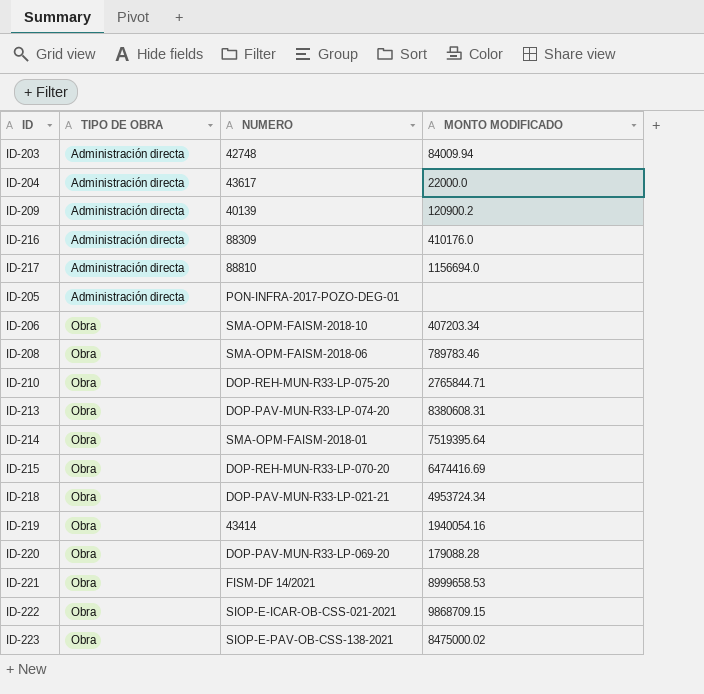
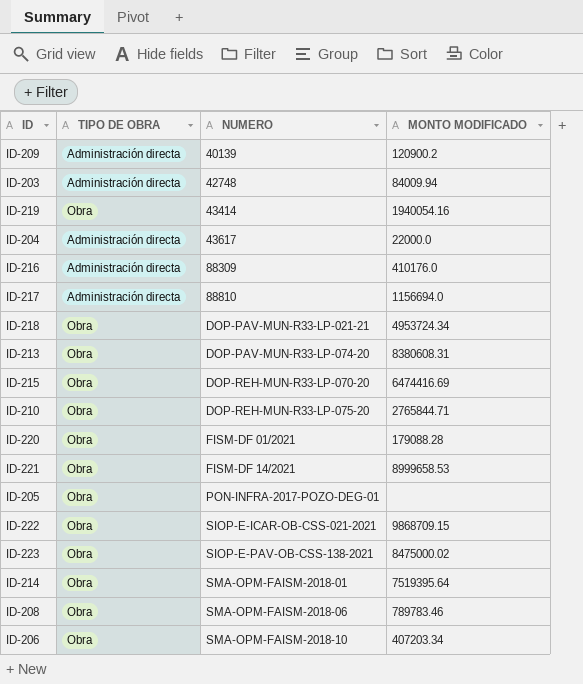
row order: TIPO DE OBRA ascending -> NUMERO ascending
ID-220 | NUMERO: DOP-PAV-MUN-R33-LP-069-20 -> FISM-DF 01/2021
ID-205 | TIPO DE OBRA: Administración directa -> Obra

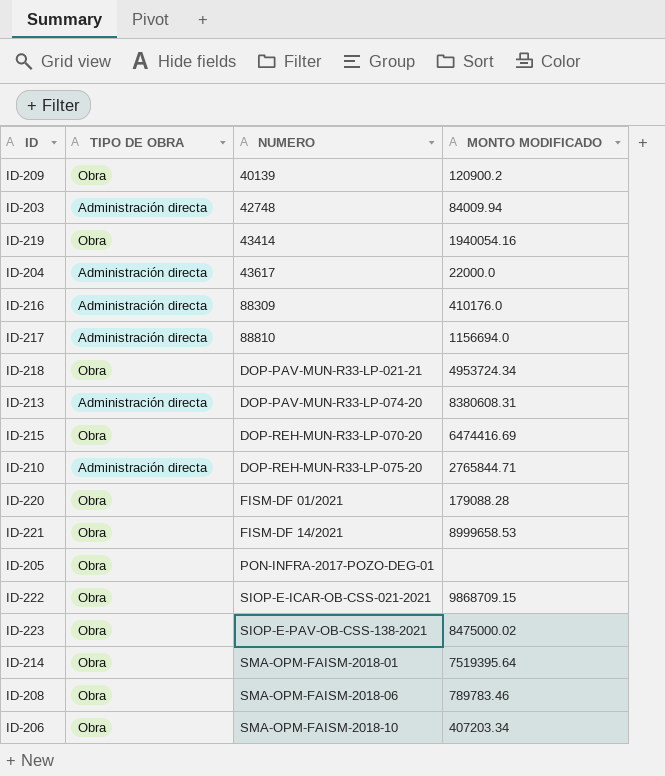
ID-209 | TIPO DE OBRA: Administración directa -> Obra
ID-213 | TIPO DE OBRA: Obra -> Administración directa
ID-210 | TIPO DE OBRA: Obra -> Administración directa

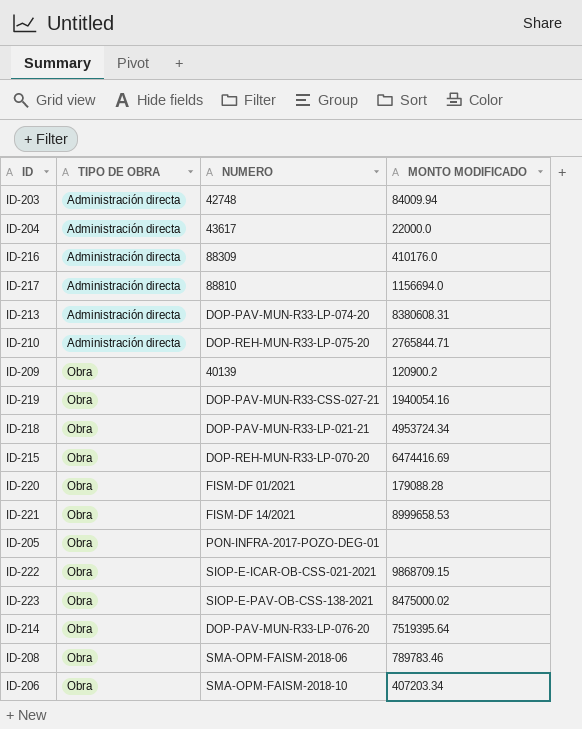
row order: NUMERO ascending -> TIPO DE OBRA ascending
ID-219 | NUMERO: 43414 -> DOP-PAV-MUN-R33-CSS-027-21
ID-214 | NUMERO: SMA-OPM-FAISM-2018-01 -> DOP-PAV-MUN-R33-LP-076-20

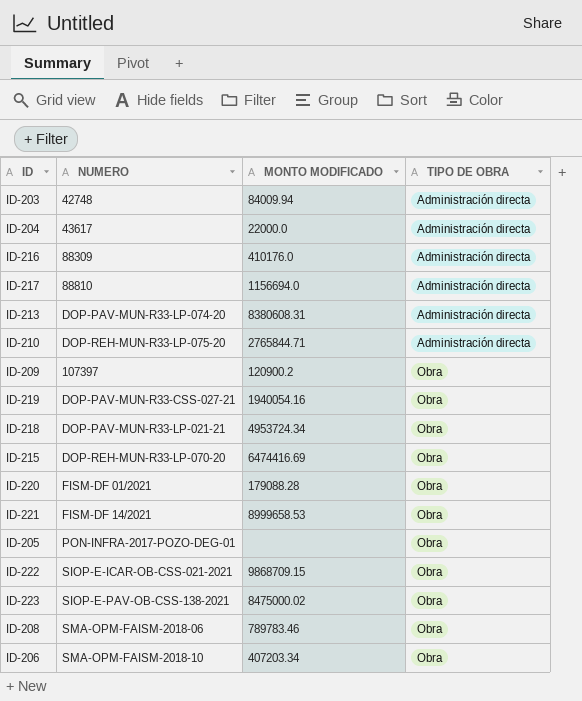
column TIPO DE OBRA | position: 2 -> 4
row ID-214: Obra | DOP-PAV-MUN-R33-LP-076-20 | 7519395.64 -> none
ID-209 | NUMERO: 40139 -> 107397

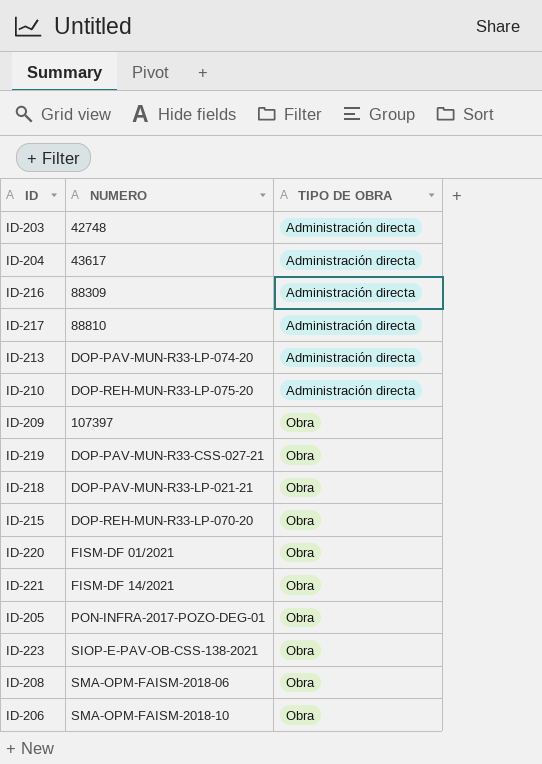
column MONTO MODIFICADO | position: 3 -> none
row ID-222: SIOP-E-ICAR-OB-CSS-021-2021 | 9868709.15 | Obra -> none

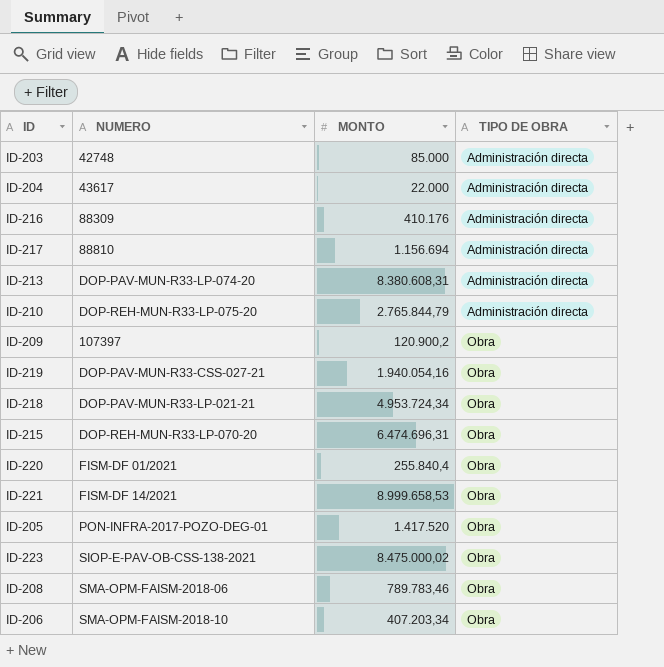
column MONTO | position: none -> 3

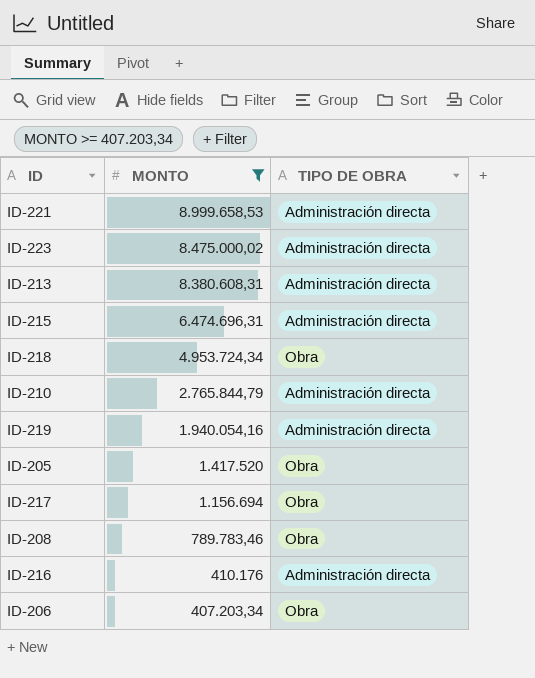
filter: none -> MONTO >= 407.203,34
row order: TIPO DE OBRA ascending -> MONTO descending
column NUMERO | position: 2 -> none
ID-221 | TIPO DE OBRA: Obra -> Administración directa
ID-223 | TIPO DE OBRA: Obra -> Administración directa
ID-215 | TIPO DE OBRA: Obra -> Administración directa
ID-219 | TIPO DE OBRA: Obra -> Administración directa
ID-217 | TIPO DE OBRA: Administración directa -> Obra

